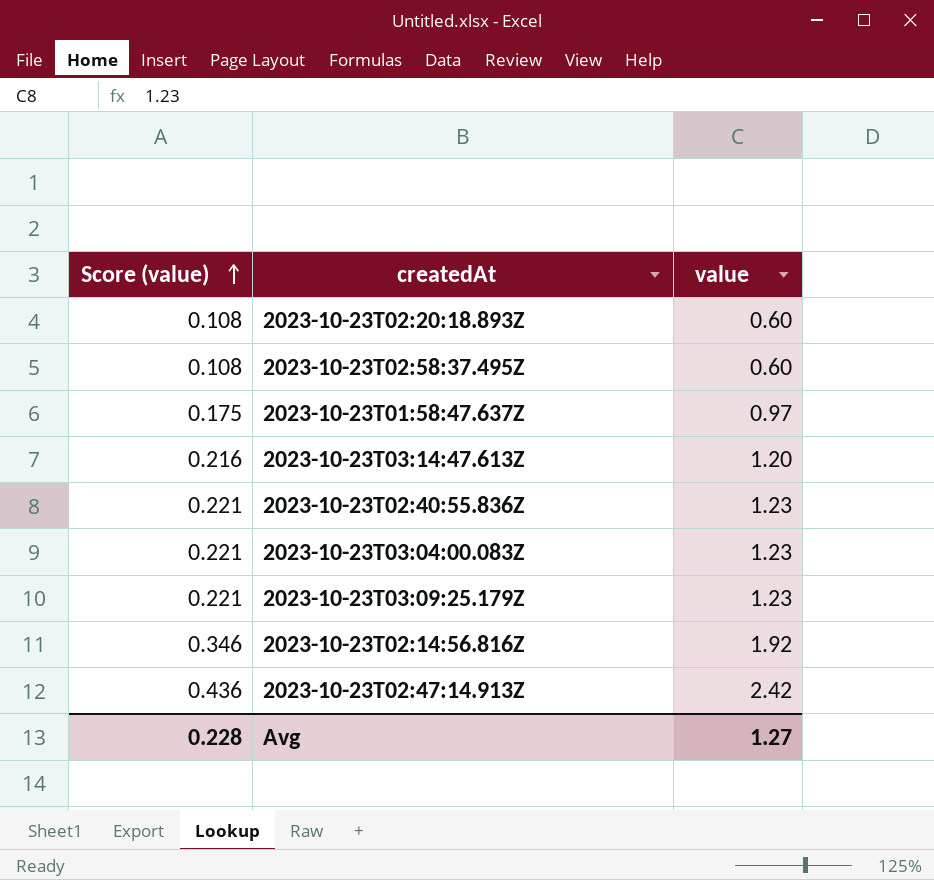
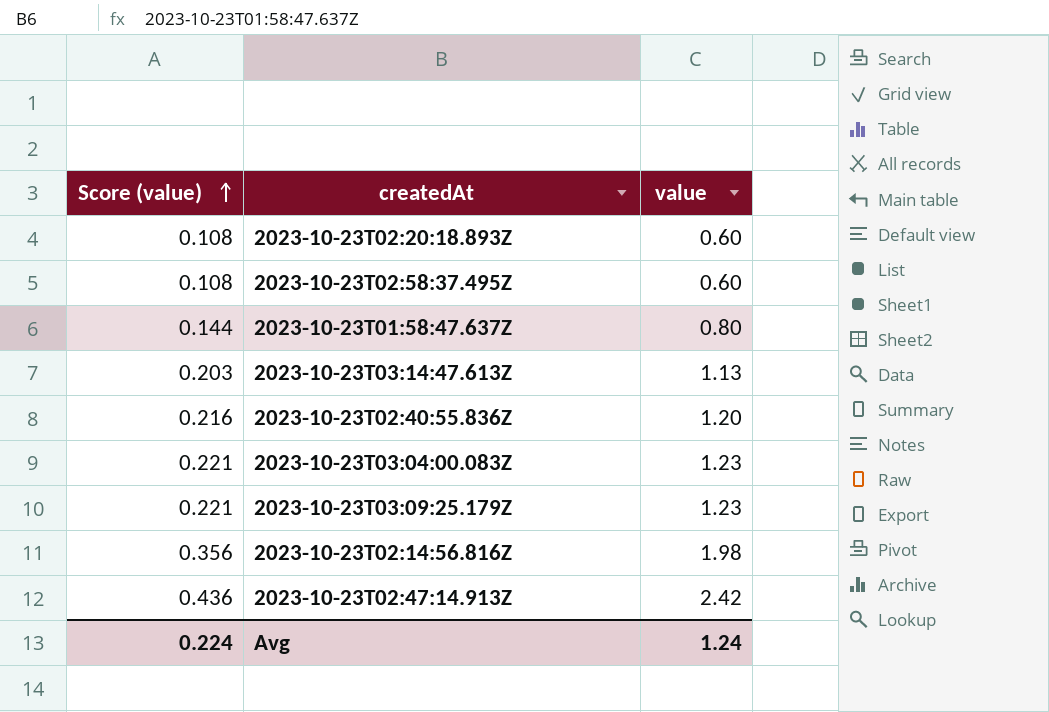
2023-10-23T01:58:47.637Z | Score (value): 0.175 -> 0.144
2023-10-23T01:58:47.637Z | value: 0.97 -> 0.80
2023-10-23T03:14:47.613Z | Score (value): 0.216 -> 0.203
2023-10-23T03:14:47.613Z | value: 1.20 -> 1.13
2023-10-23T02:40:55.836Z | Score (value): 0.221 -> 0.216
2023-10-23T02:40:55.836Z | value: 1.23 -> 1.20
2023-10-23T02:14:56.816Z | Score (value): 0.346 -> 0.356
2023-10-23T02:14:56.816Z | value: 1.92 -> 1.98
Avg | Score (value): 0.228 -> 0.224
Avg | value: 1.27 -> 1.24

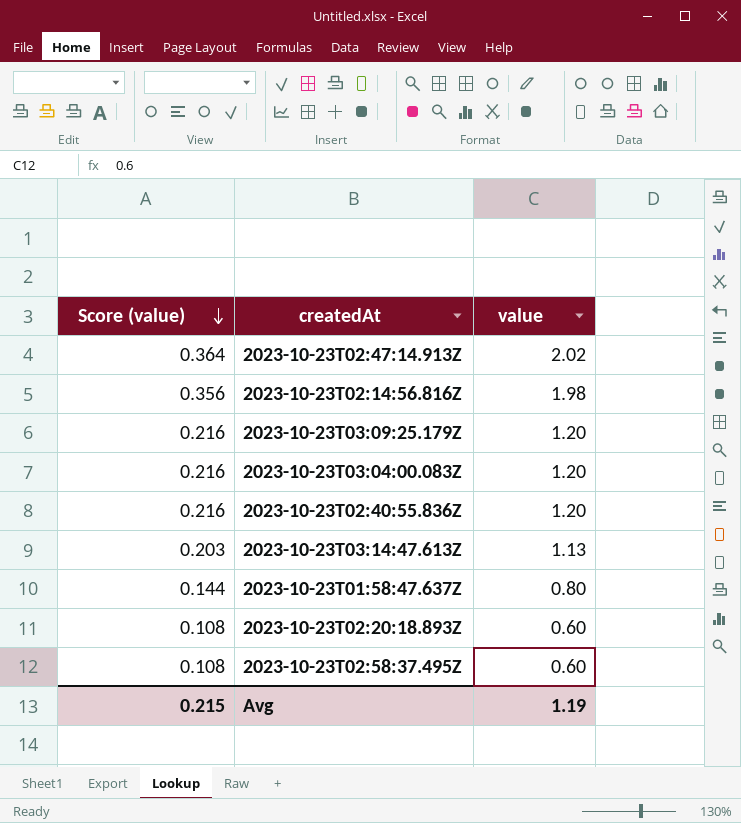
row order: Score (value) ascending -> Score (value) descending
2023-10-23T02:47:14.913Z | Score (value): 0.436 -> 0.364
2023-10-23T02:47:14.913Z | value: 2.42 -> 2.02
2023-10-23T03:09:25.179Z | Score (value): 0.221 -> 0.216
2023-10-23T03:09:25.179Z | value: 1.23 -> 1.20
2023-10-23T03:04:00.083Z | Score (value): 0.221 -> 0.216
2023-10-23T03:04:00.083Z | value: 1.23 -> 1.20
Avg | Score (value): 0.224 -> 0.215
Avg | value: 1.24 -> 1.19

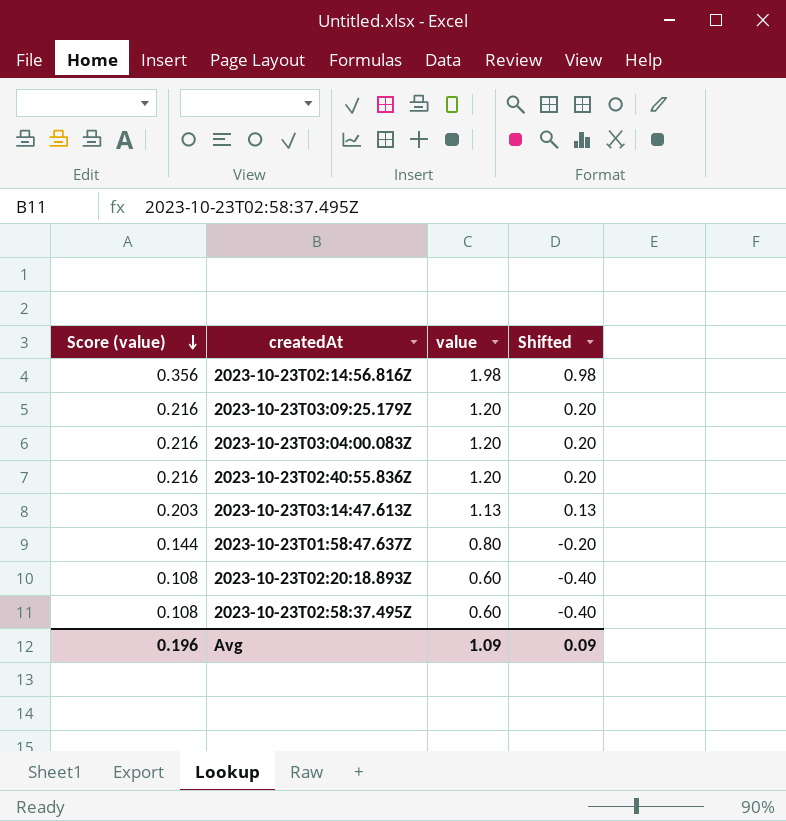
column Shifted | formula: none -> [value] - 1
row 2023-10-23T02:47:14.913Z: 0.364 | 2.02 -> none
Avg | Score (value): 0.215 -> 0.196
Avg | value: 1.19 -> 1.09

